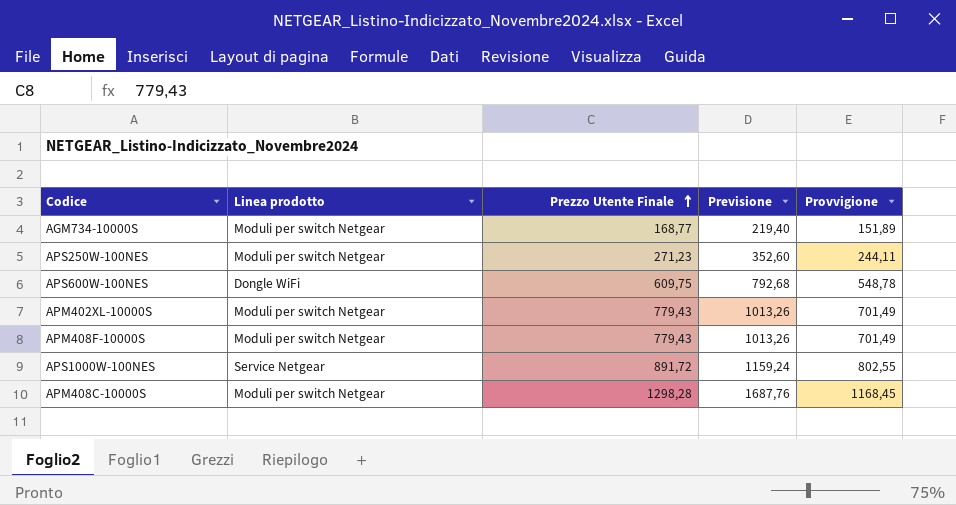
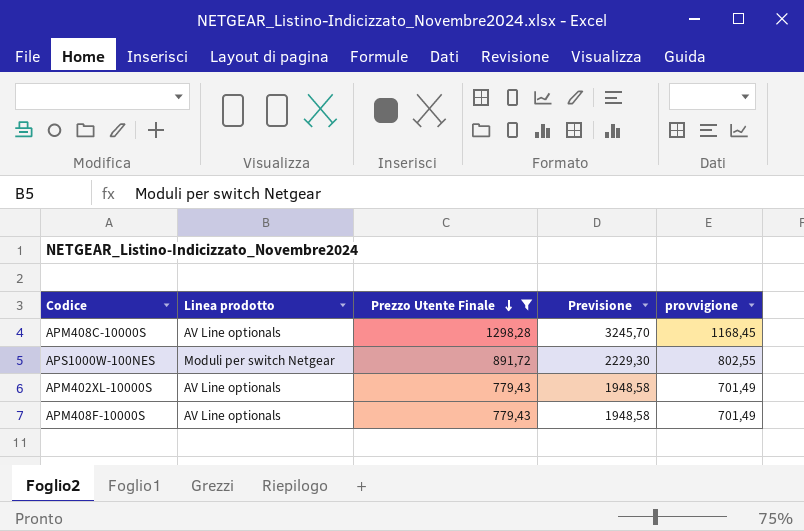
filter: none -> Prezzo Utente Finale >= 779,43
row order: Prezzo Utente Finale ascending -> Prezzo Utente Finale descending
column Previsione | formula: [Prezzo Utente Finale] * 1,3 -> [Prezzo Utente Finale] * 2,5
column name: Provvigione -> provvigione
APM408C-10000S | Linea prodotto: Moduli per switch Netgear -> AV Line optionals
APS1000W-100NES | Linea prodotto: Service Netgear -> Moduli per switch Netgear
APM402XL-10000S | Linea prodotto: Moduli per switch Netgear -> AV Line optionals
APM408F-10000S | Linea prodotto: Moduli per switch Netgear -> AV Line optionals

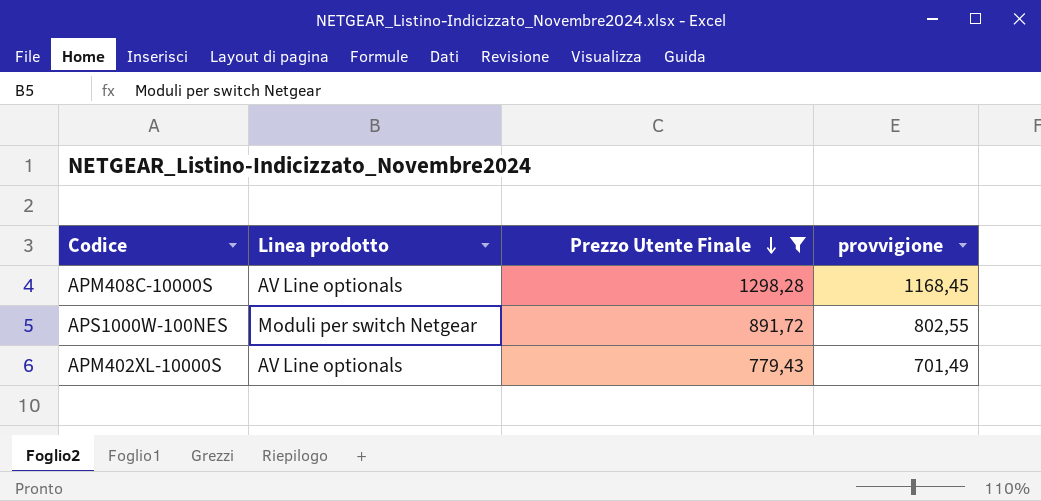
column Previsione | formula: [Prezzo Utente Finale] * 2,5 -> none
row APM408F-10000S: AV Line optionals | 779,43 | 1948,58 | 701,49 -> none

